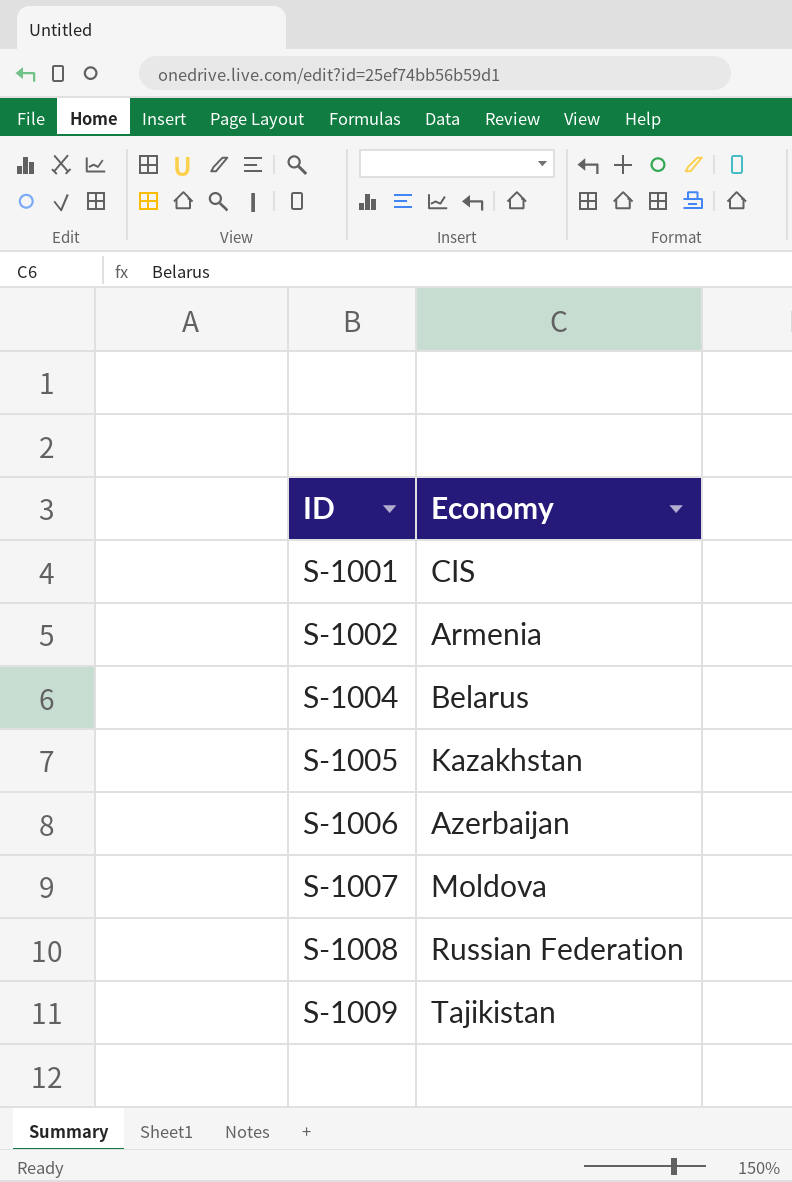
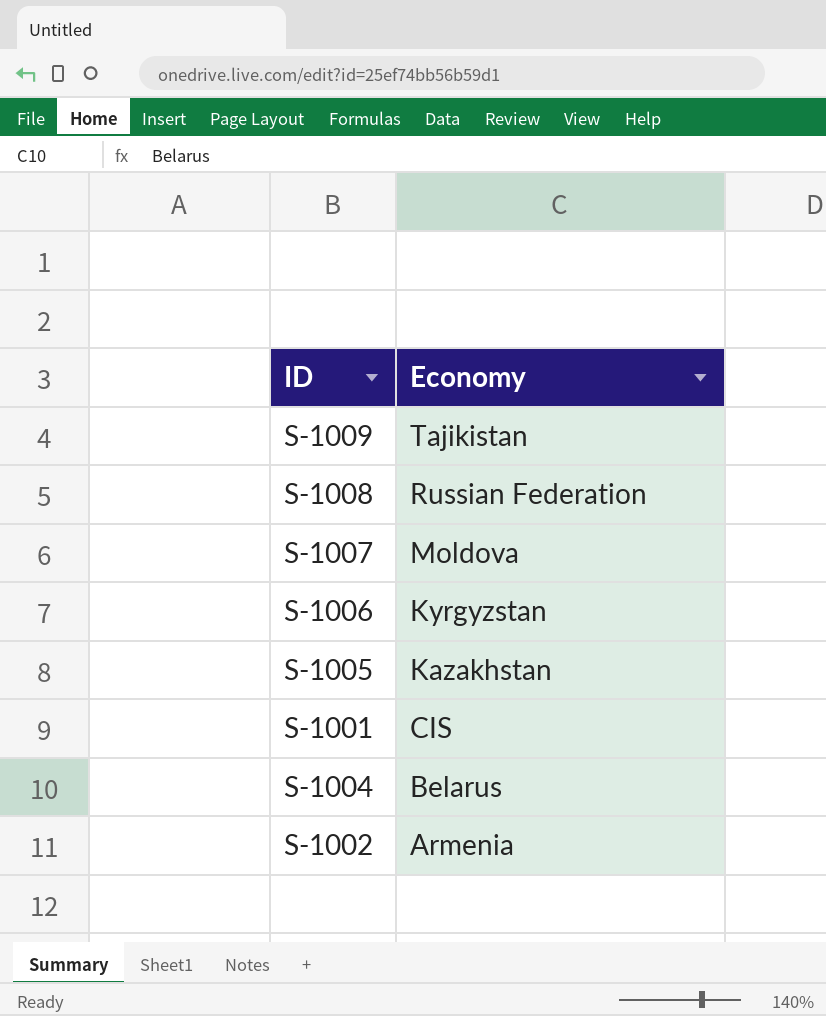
row order: ID ascending -> Economy descending
S-1006 | Economy: Azerbaijan -> Kyrgyzstan

